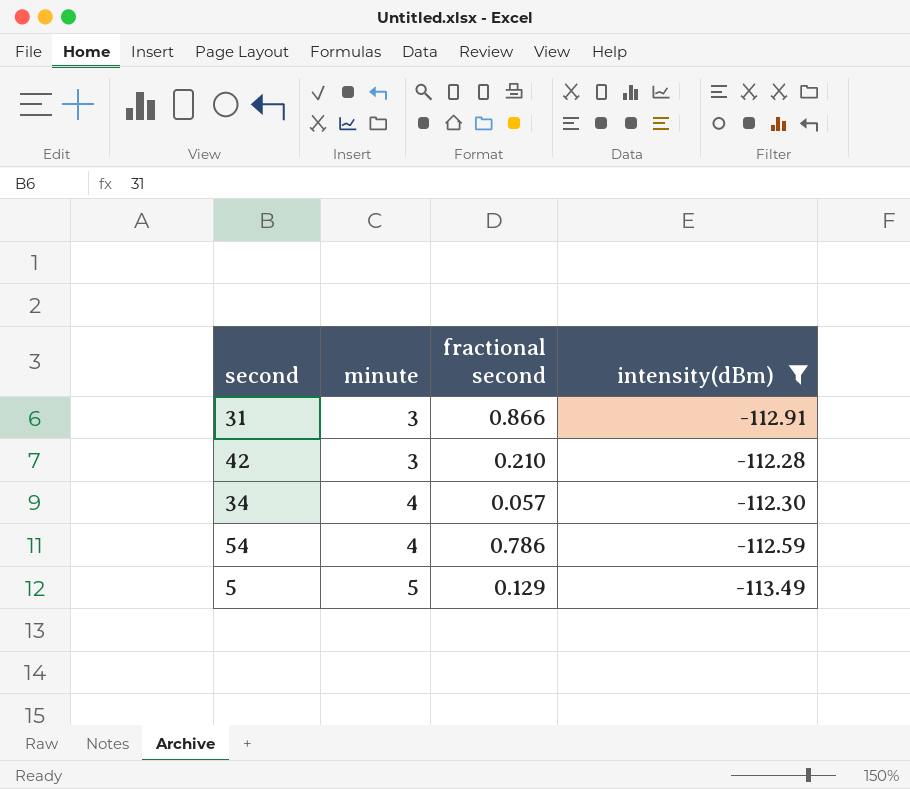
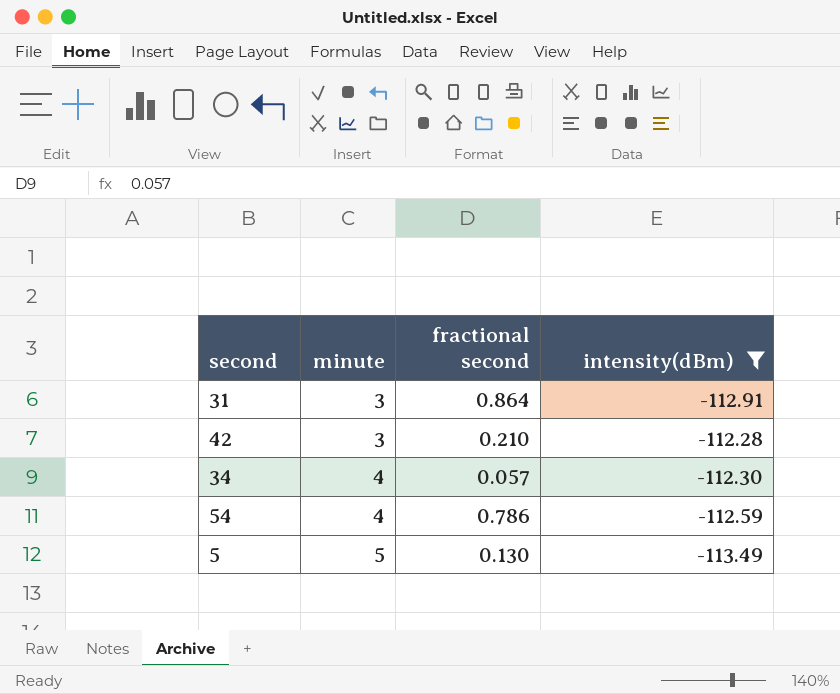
31 | fractional second: 0.866 -> 0.864
5 | fractional second: 0.129 -> 0.130

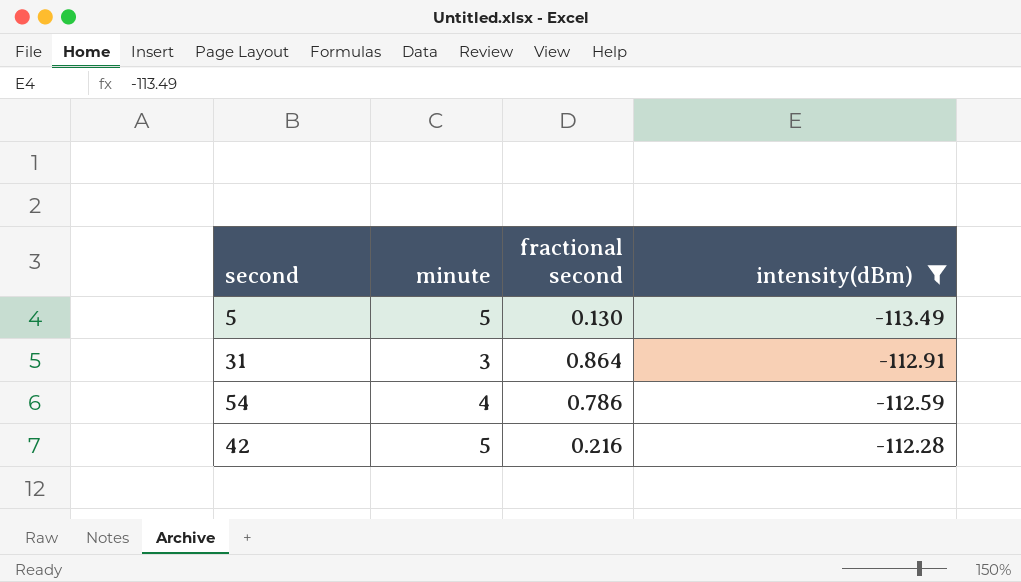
row order: minute ascending -> intensity(dBm) ascending
row 34: 4 | 0.057 | -112.30 -> none
42 | minute: 3 -> 5
42 | fractional second: 0.210 -> 0.216

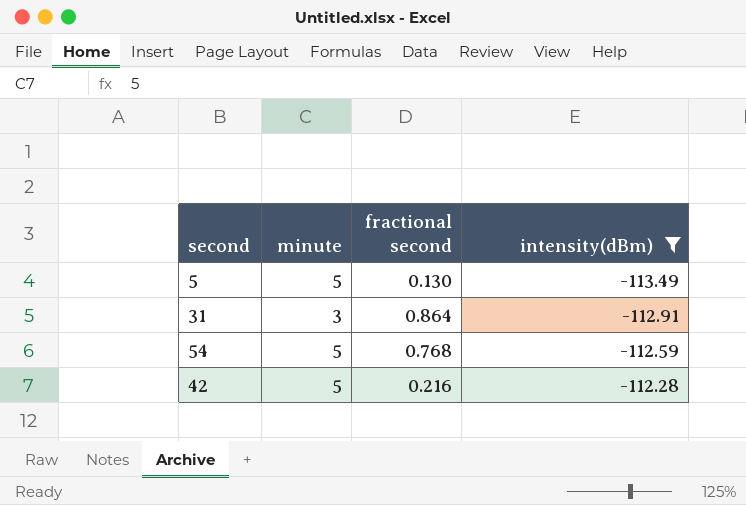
54 | minute: 4 -> 5
54 | fractional second: 0.786 -> 0.768

